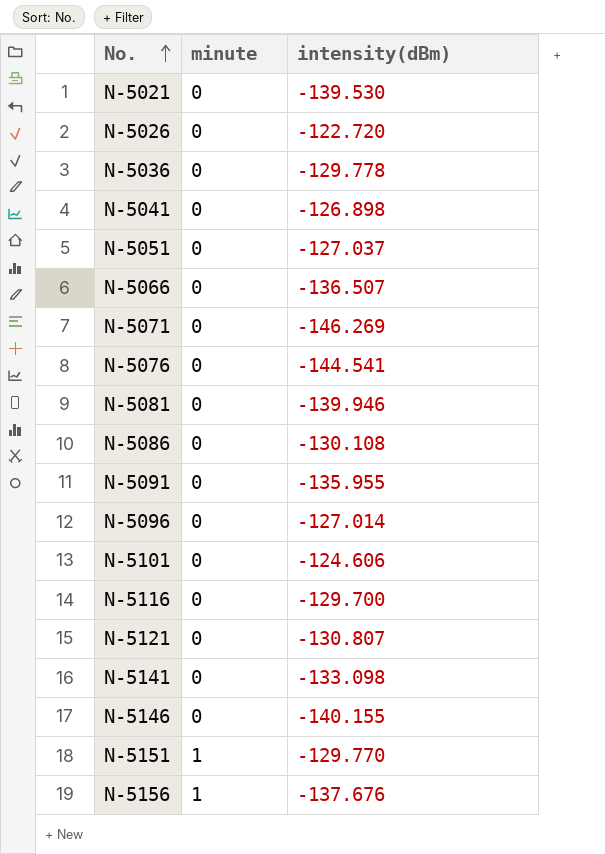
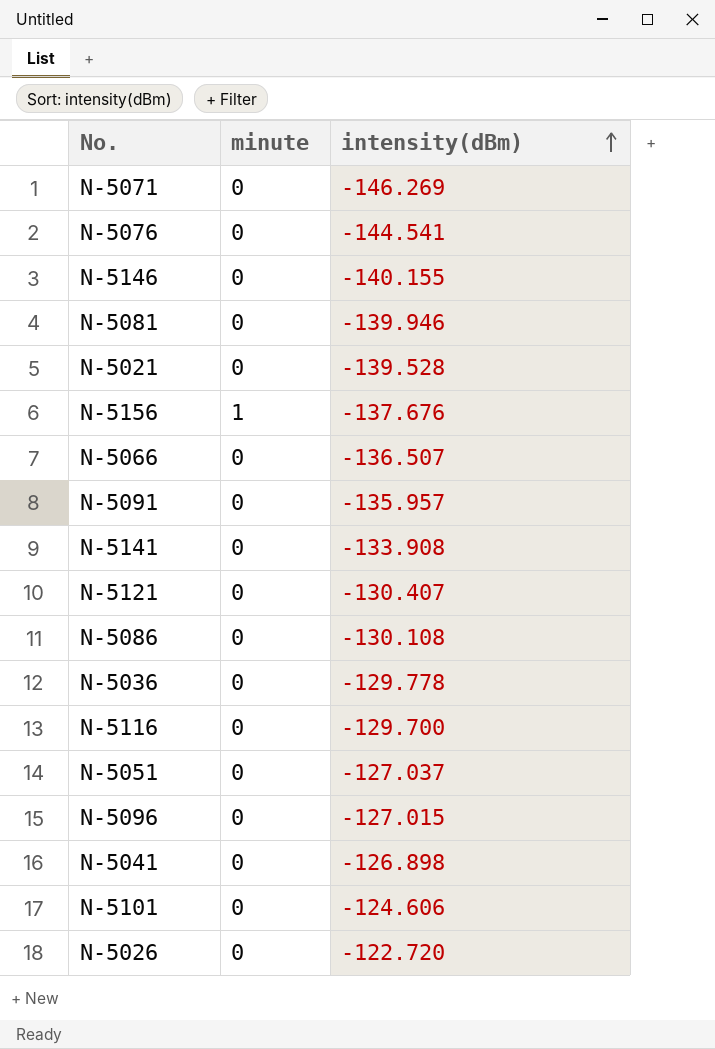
row order: No. ascending -> intensity(dBm) ascending
row N-5151: 1 | -129.770 -> none
N-5021 | intensity(dBm): -139.530 -> -139.528
N-5091 | intensity(dBm): -135.955 -> -135.957
N-5141 | intensity(dBm): -133.098 -> -133.908
N-5121 | intensity(dBm): -130.807 -> -130.407
N-5096 | intensity(dBm): -127.014 -> -127.015

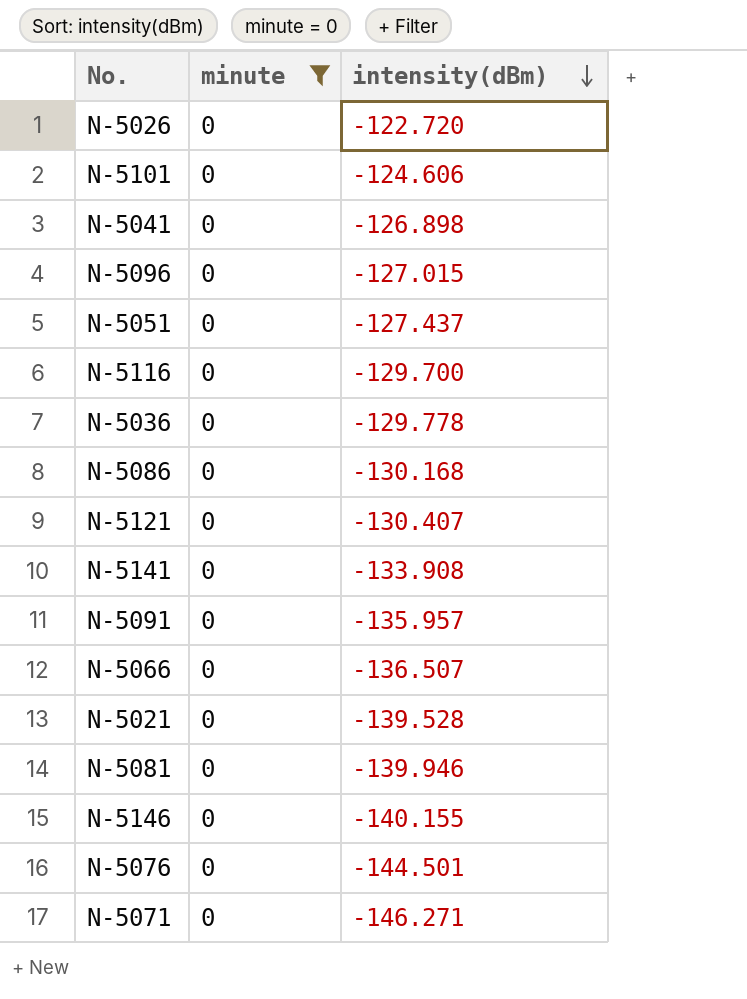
filter: none -> minute = 0
row order: intensity(dBm) ascending -> intensity(dBm) descending
N-5051 | intensity(dBm): -127.037 -> -127.437
N-5086 | intensity(dBm): -130.108 -> -130.168
N-5076 | intensity(dBm): -144.541 -> -144.501
N-5071 | intensity(dBm): -146.269 -> -146.271

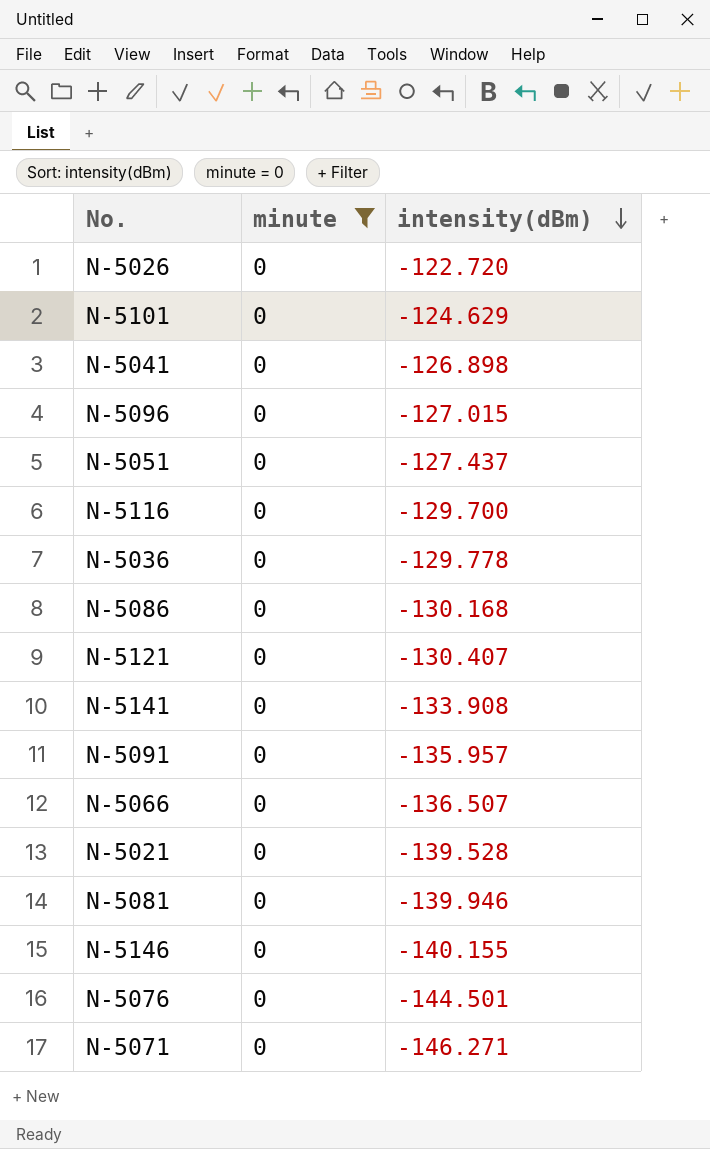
N-5101 | intensity(dBm): -124.606 -> -124.629

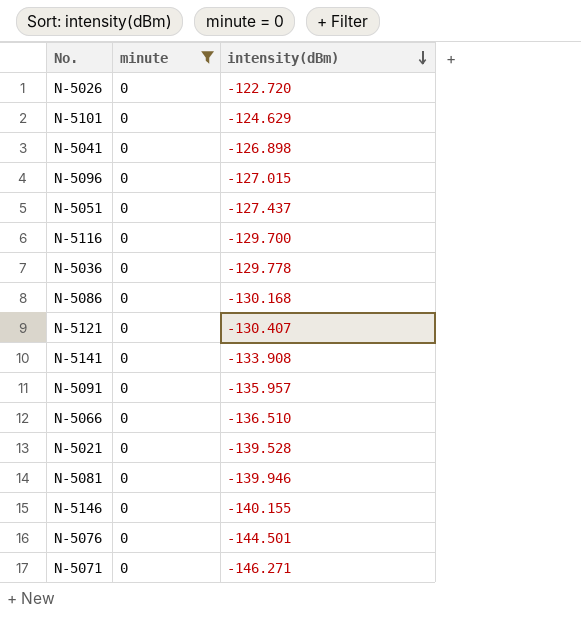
N-5066 | intensity(dBm): -136.507 -> -136.510

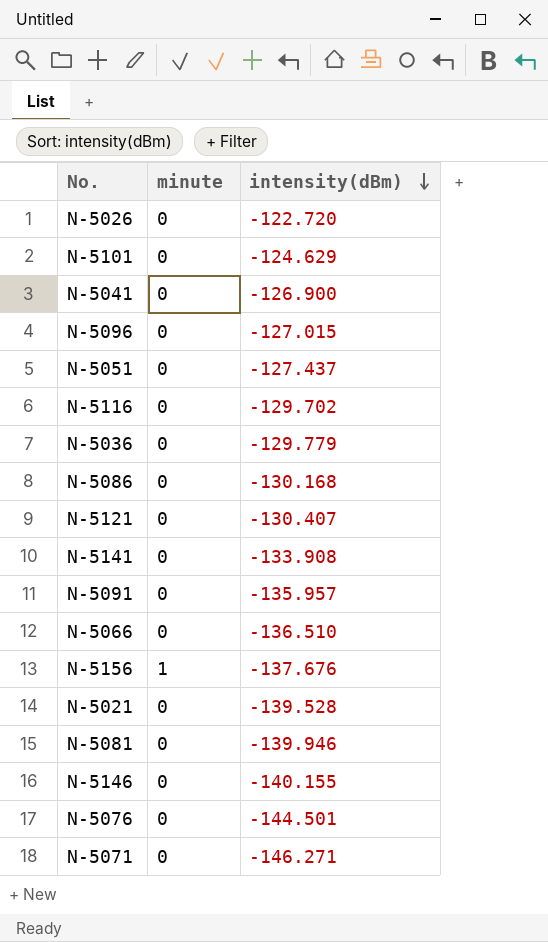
filter: minute = 0 -> none
N-5041 | intensity(dBm): -126.898 -> -126.900
N-5116 | intensity(dBm): -129.700 -> -129.702
N-5036 | intensity(dBm): -129.778 -> -129.779

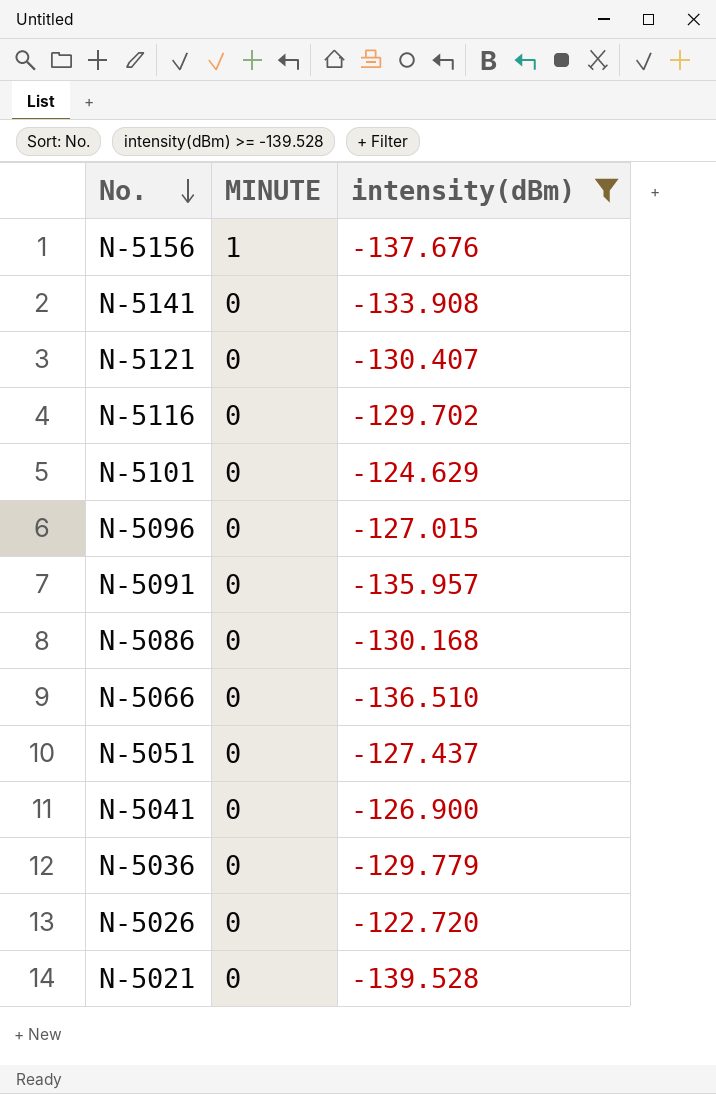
filter: none -> intensity(dBm) >= -139.528
row order: intensity(dBm) descending -> No. descending
column name: minute -> MINUTE

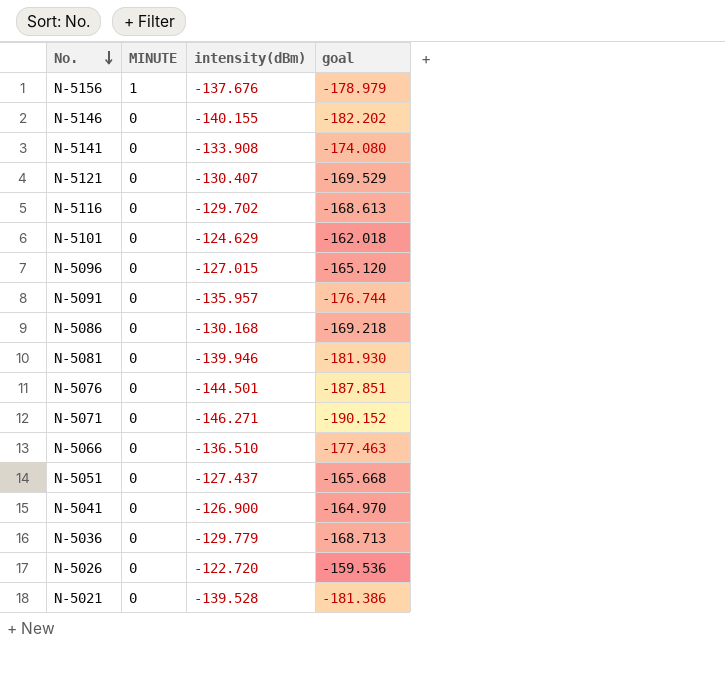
filter: intensity(dBm) >= -139.528 -> none
column goal | formula: none -> [intensity(dBm)] * 1.3

